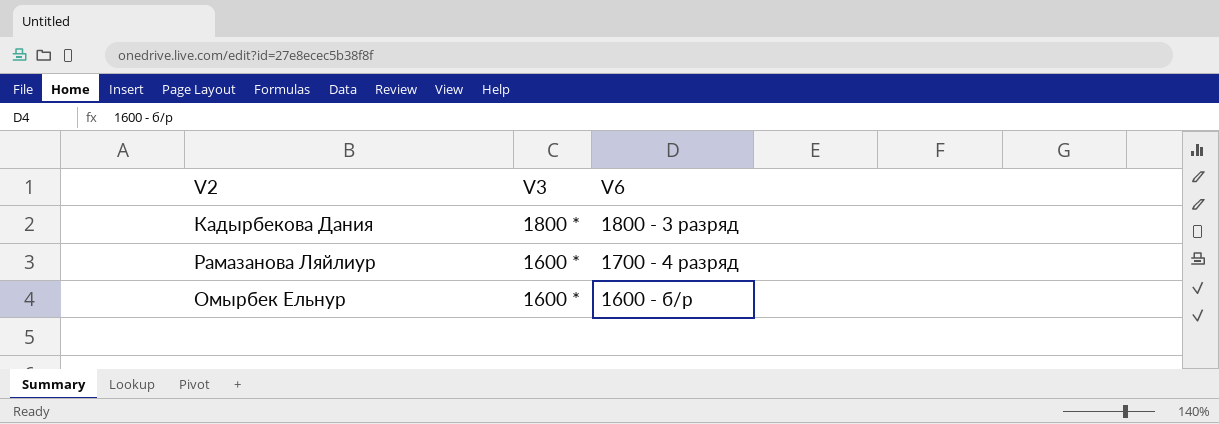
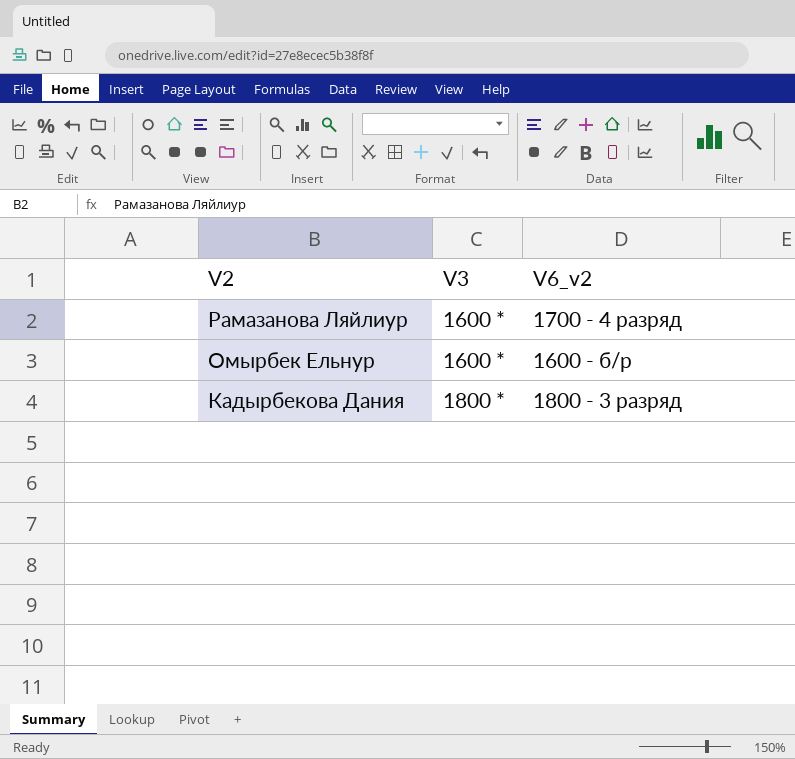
row order: V3 descending -> V2 descending
column name: V6 -> V6_v2

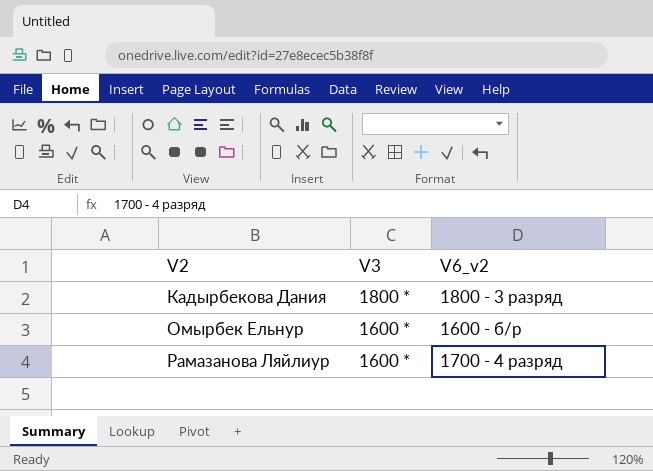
row order: V2 descending -> V2 ascending

